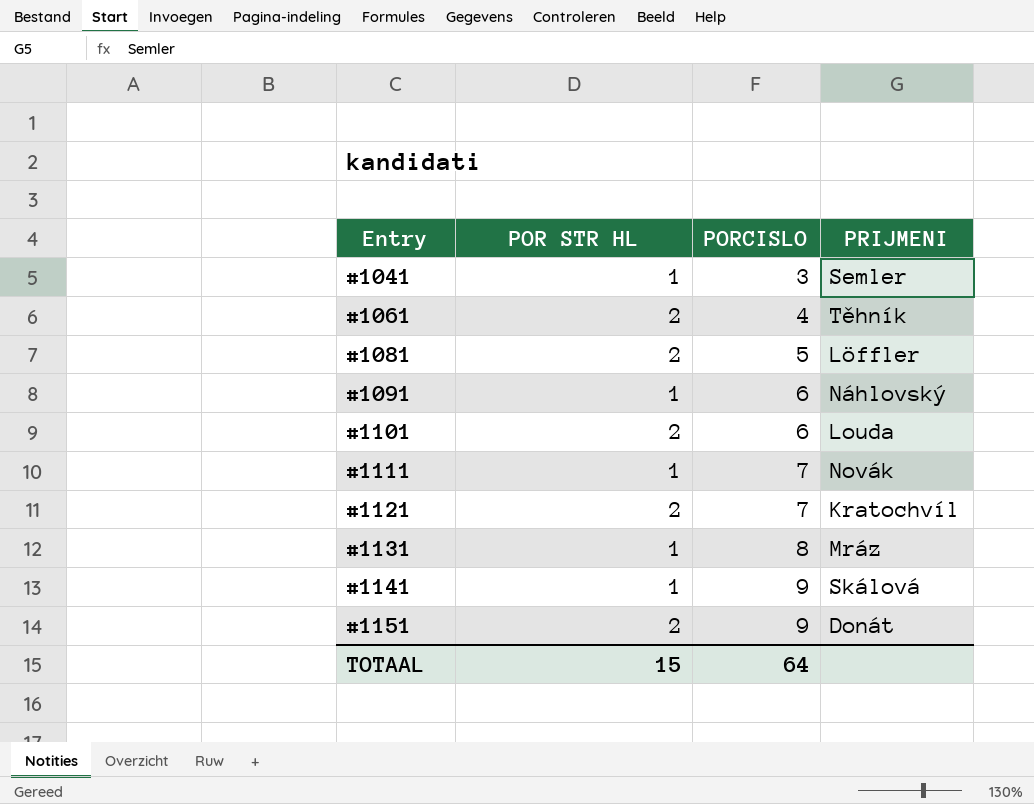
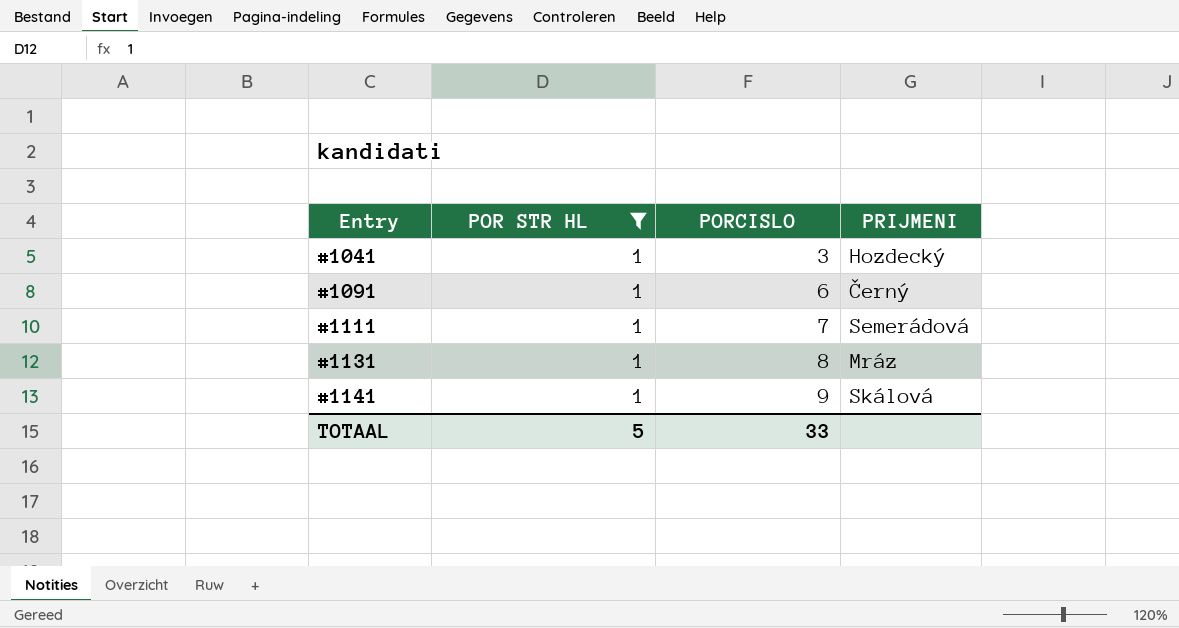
filter: none -> POR STR HL = 1
#1041 | PRIJMENI: Semler -> Hozdecký
#1091 | PRIJMENI: Náhlovský -> Černý
#1111 | PRIJMENI: Novák -> Semerádová
TOTAAL | POR STR HL: 15 -> 5
TOTAAL | PORCISLO: 64 -> 33

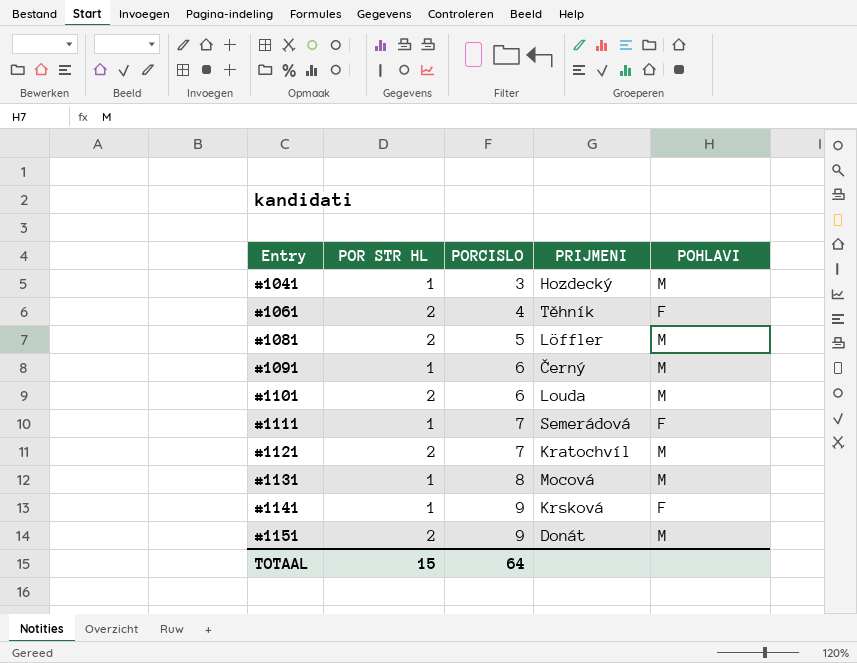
filter: POR STR HL = 1 -> none
column POHLAVI | position: none -> 5
#1131 | PRIJMENI: Mráz -> Mocová
#1141 | PRIJMENI: Skálová -> Krsková
TOTAAL | POR STR HL: 5 -> 15
TOTAAL | PORCISLO: 33 -> 64

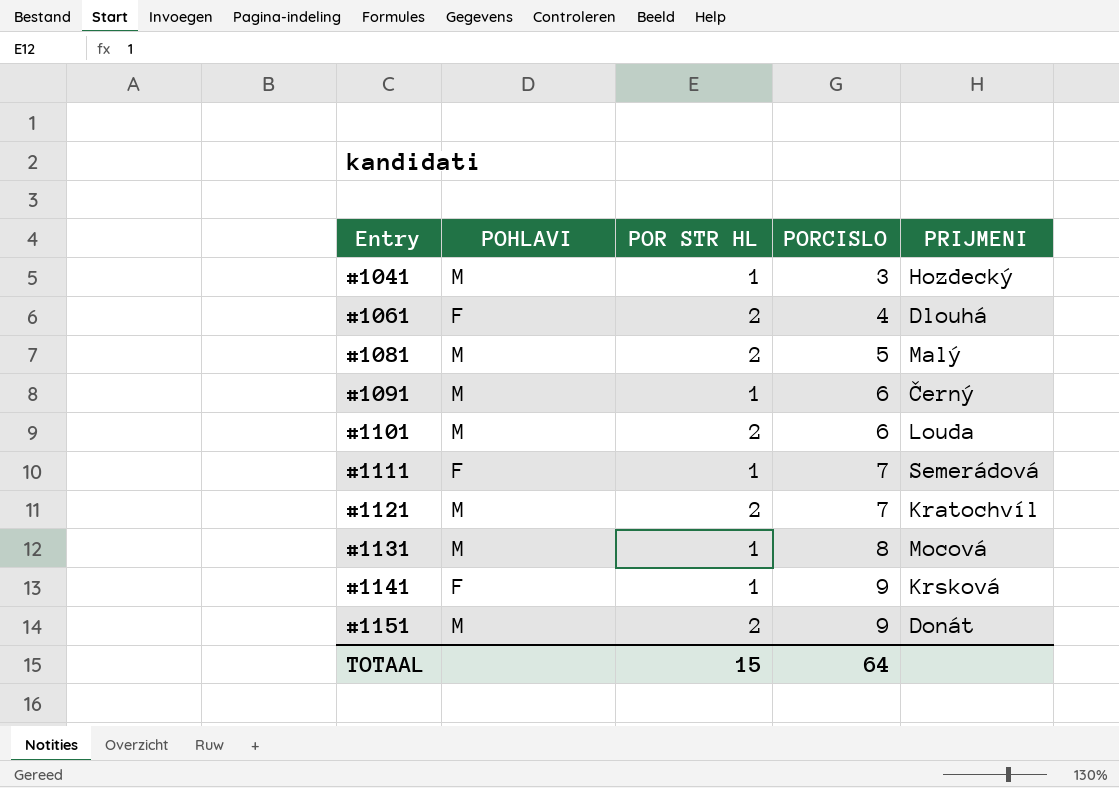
column POHLAVI | position: 5 -> 2
#1061 | PRIJMENI: Těhník -> Dlouhá
#1081 | PRIJMENI: Löffler -> Malý

